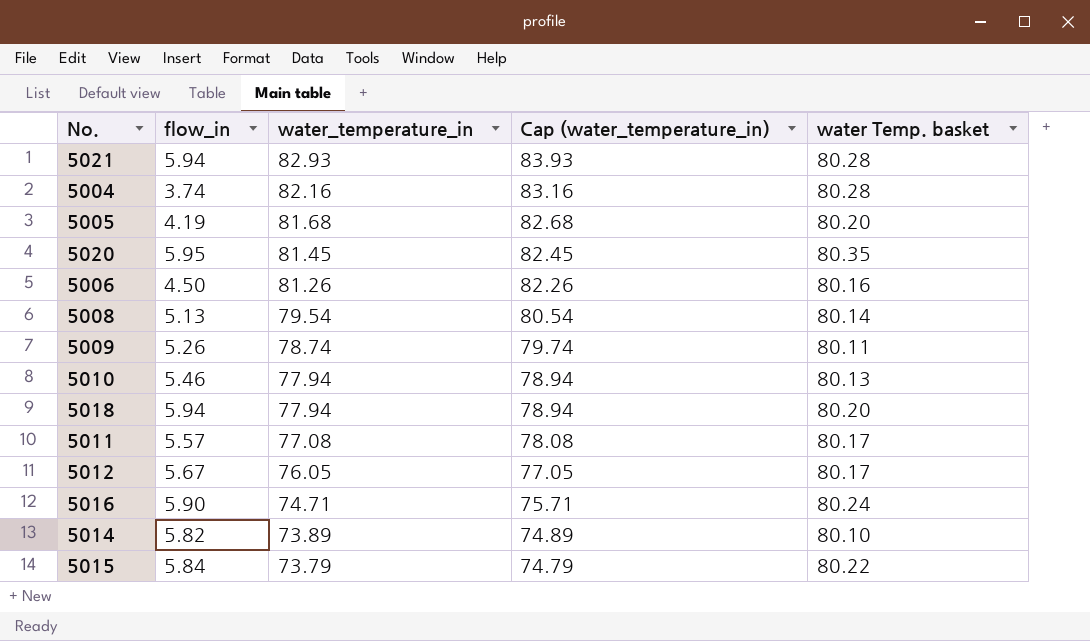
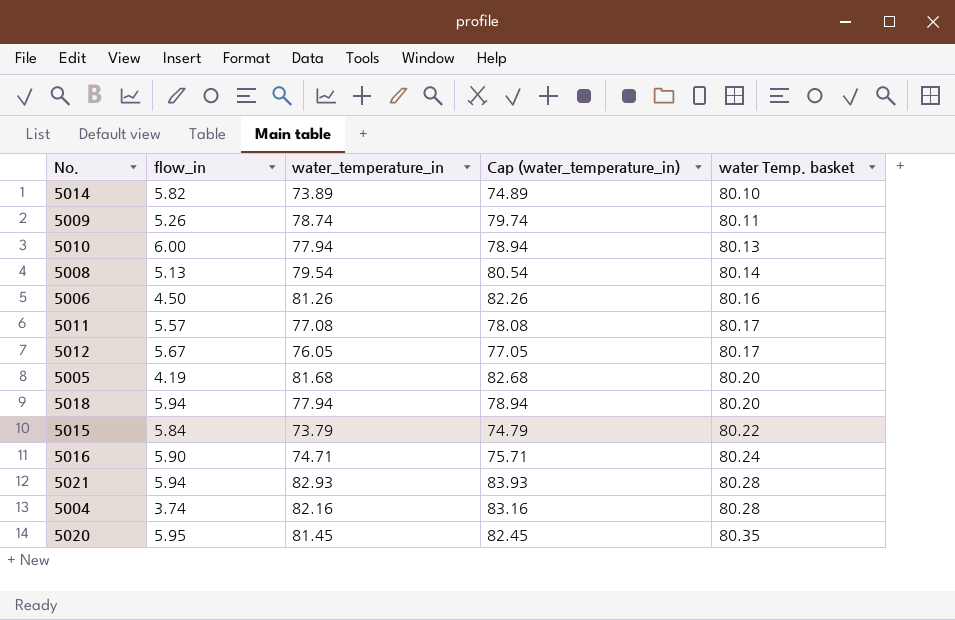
row order: water_temperature_in descending -> water Temp. basket ascending
5010 | flow_in: 5.46 -> 6.00

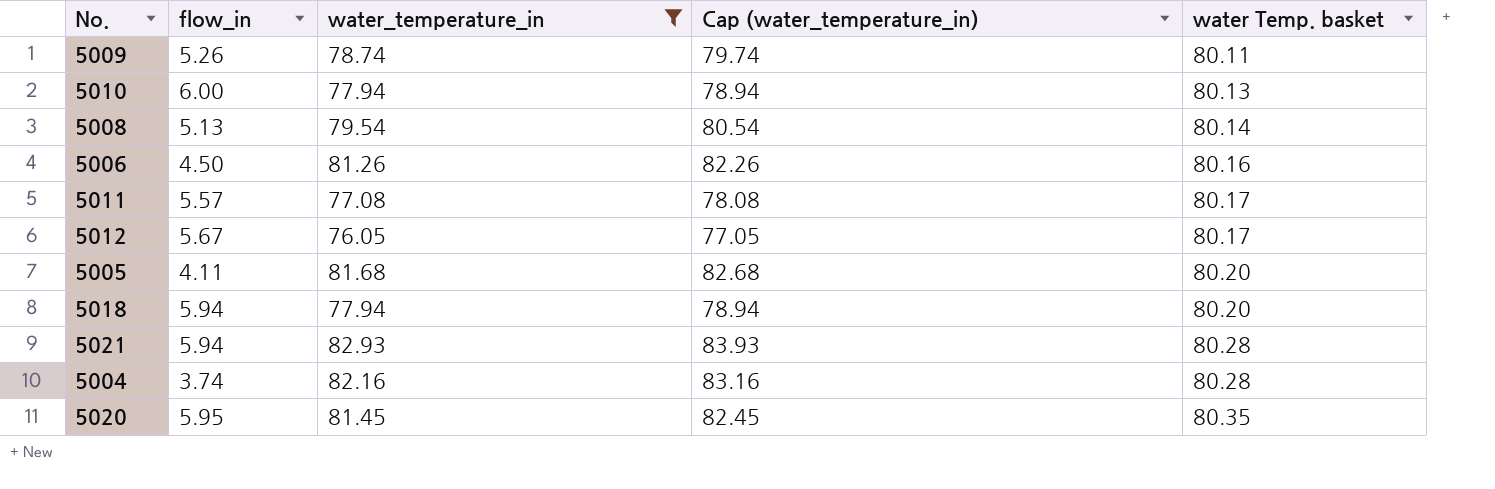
filter: none -> water_temperature_in >= 76.05
5005 | flow_in: 4.19 -> 4.11

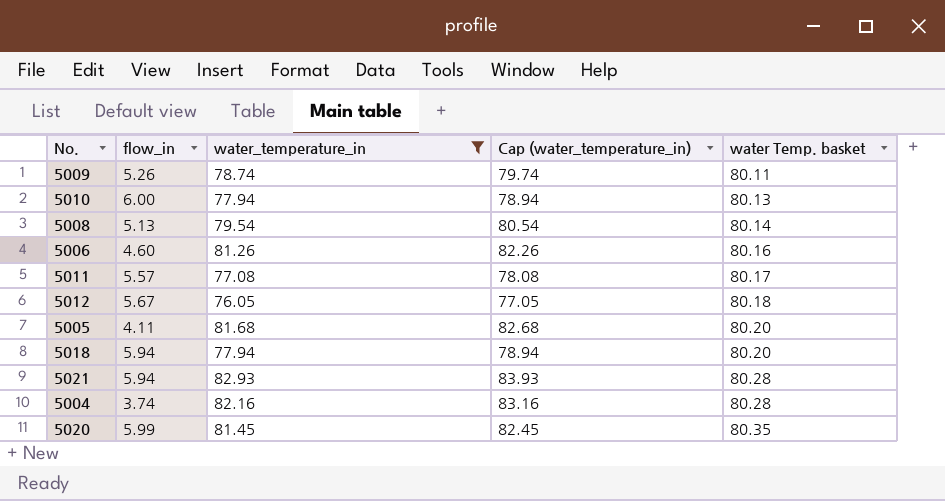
5006 | flow_in: 4.50 -> 4.60
5012 | water Temp. basket: 80.17 -> 80.18
5020 | flow_in: 5.95 -> 5.99

